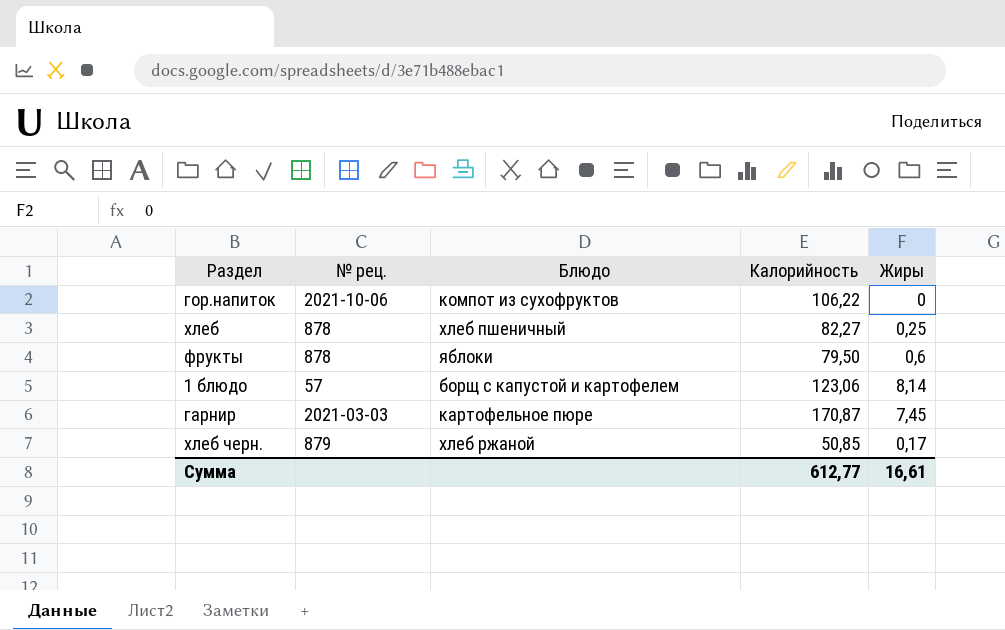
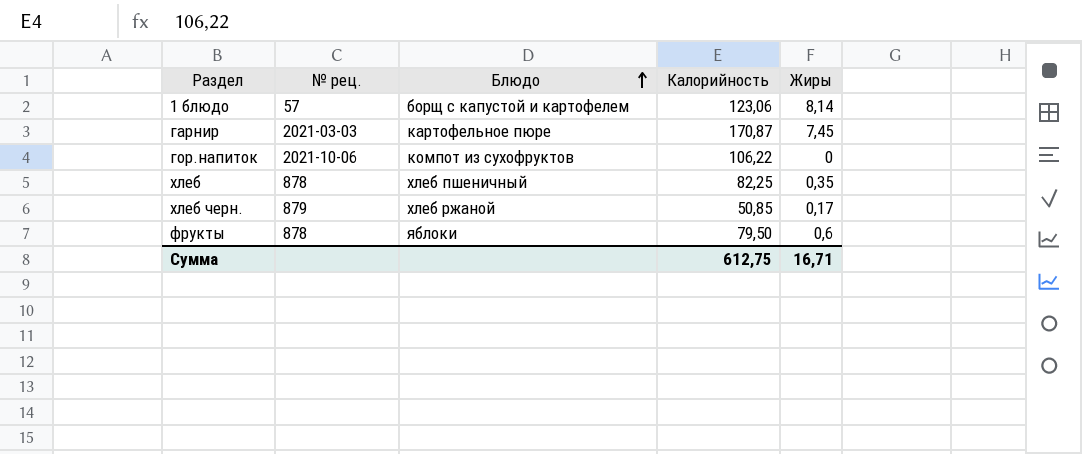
row order: none -> Блюдо ascending
хлеб | Калорийность: 82,27 -> 82,25
хлеб | Жиры: 0,25 -> 0,35
Сумма | Калорийность: 612,77 -> 612,75
Сумма | Жиры: 16,61 -> 16,71

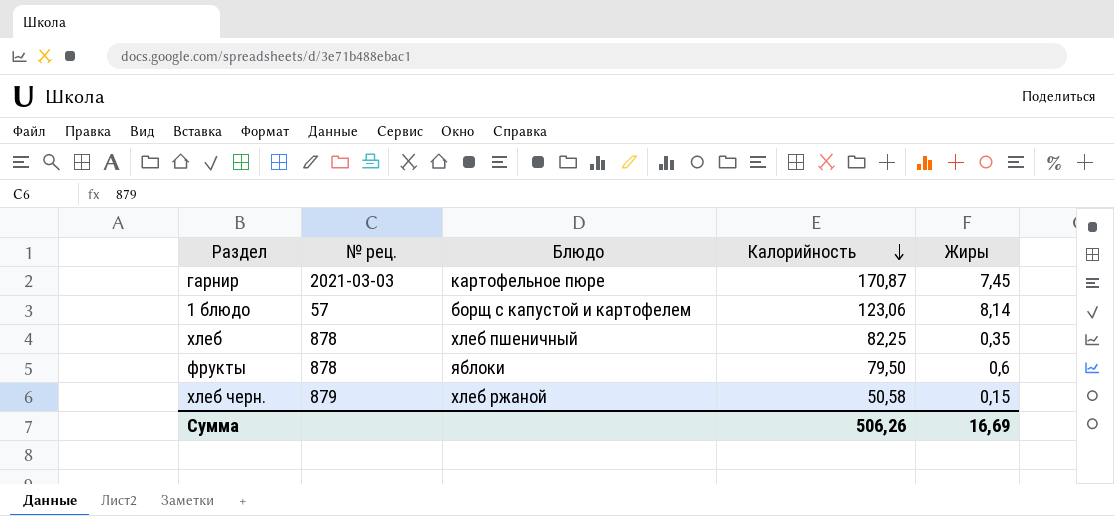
row order: Блюдо ascending -> Калорийность descending
row гор.напиток: 2021-10-06 | компот из сухофруктов | 106,22 | 0 -> none
хлеб черн. | Калорийность: 50,85 -> 50,58
хлеб черн. | Жиры: 0,17 -> 0,15
Сумма | Калорийность: 612,75 -> 506,26
Сумма | Жиры: 16,71 -> 16,69

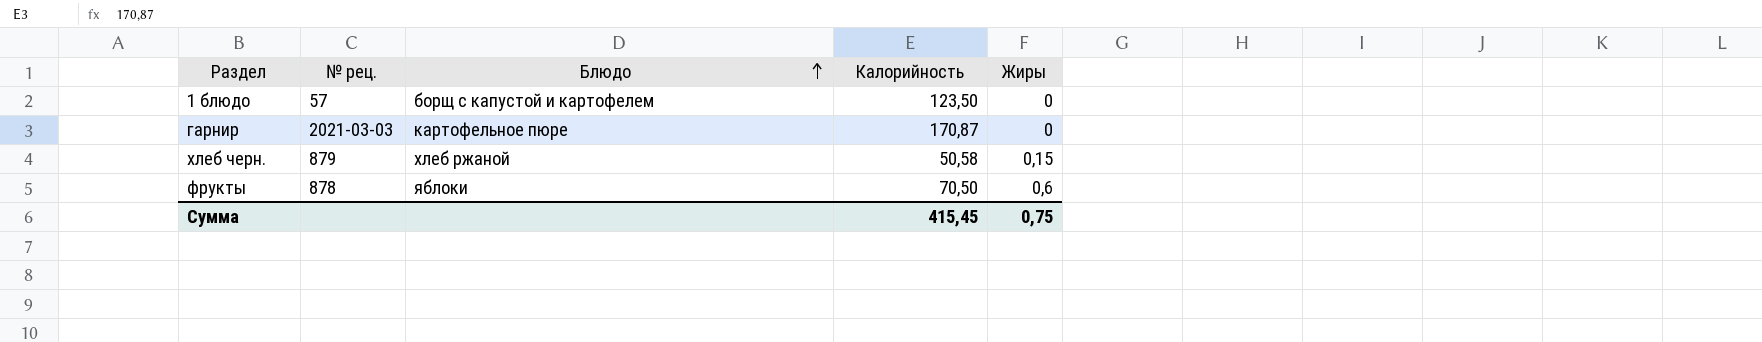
row order: Калорийность descending -> Блюдо ascending
row хлеб: 878 | хлеб пшеничный | 82,25 | 0,35 -> none
1 блюдо | Калорийность: 123,06 -> 123,50
1 блюдо | Жиры: 8,14 -> 0
гарнир | Жиры: 7,45 -> 0
фрукты | Калорийность: 79,50 -> 70,50
Сумма | Калорийность: 506,26 -> 415,45
Сумма | Жиры: 16,69 -> 0,75

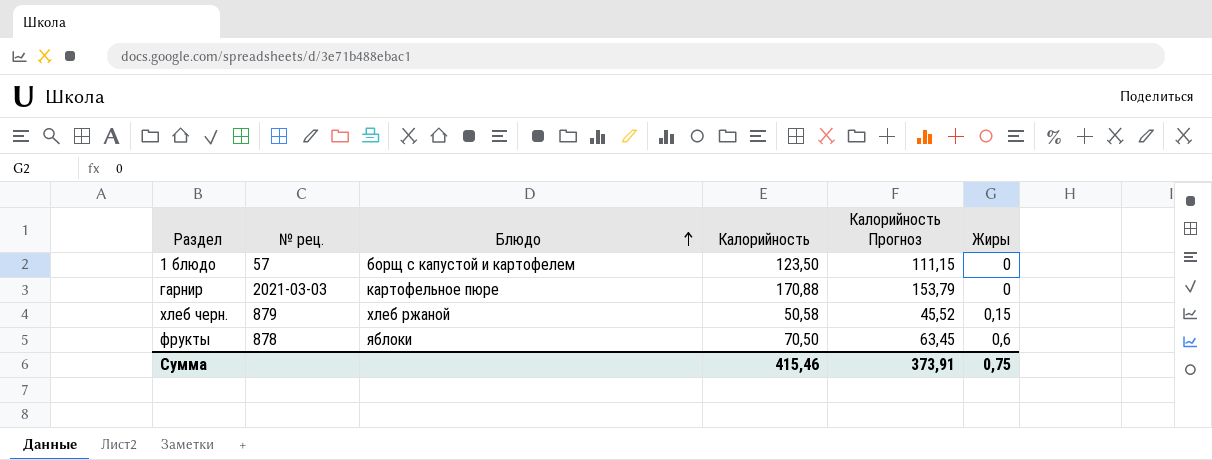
column Калорийность Прогноз | formula: none -> [Калорийность] * 0,9
гарнир | Калорийность: 170,87 -> 170,88
Сумма | Калорийность: 415,45 -> 415,46

